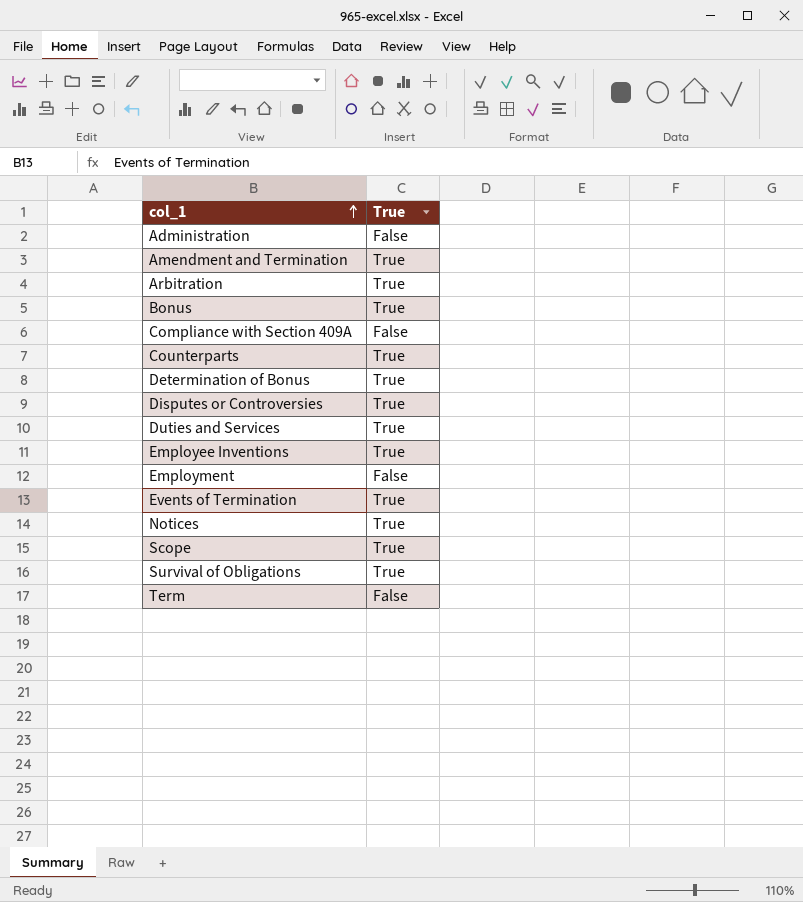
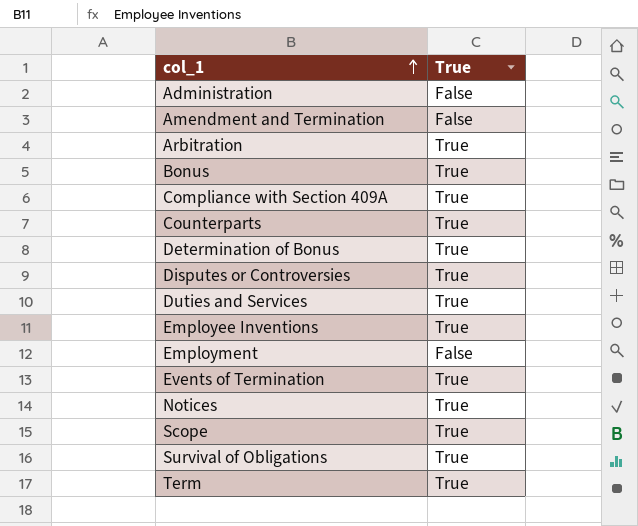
Amendment and Termination | True: True -> False
Compliance with Section 409A | True: False -> True
Term | True: False -> True

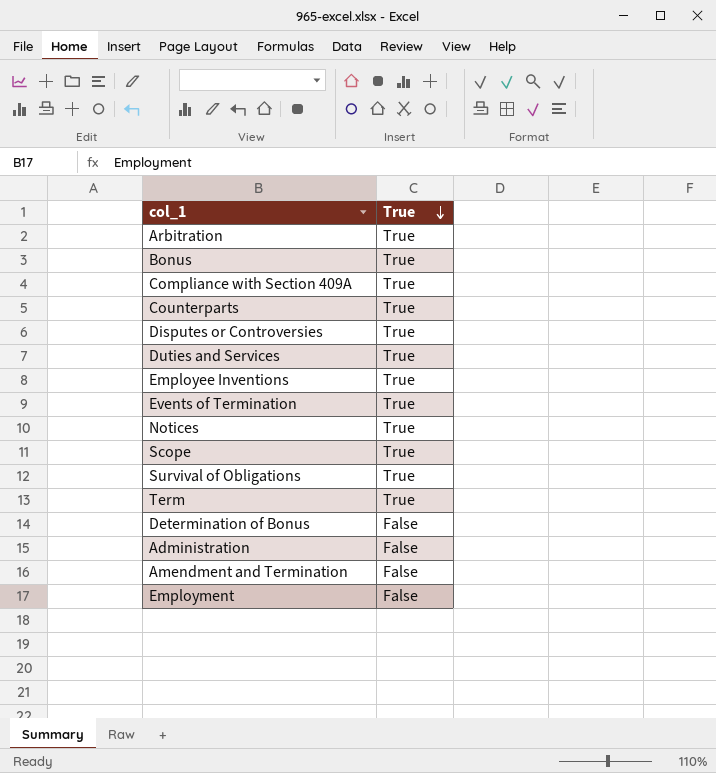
row order: col_1 ascending -> True descending
Determination of Bonus | True: True -> False

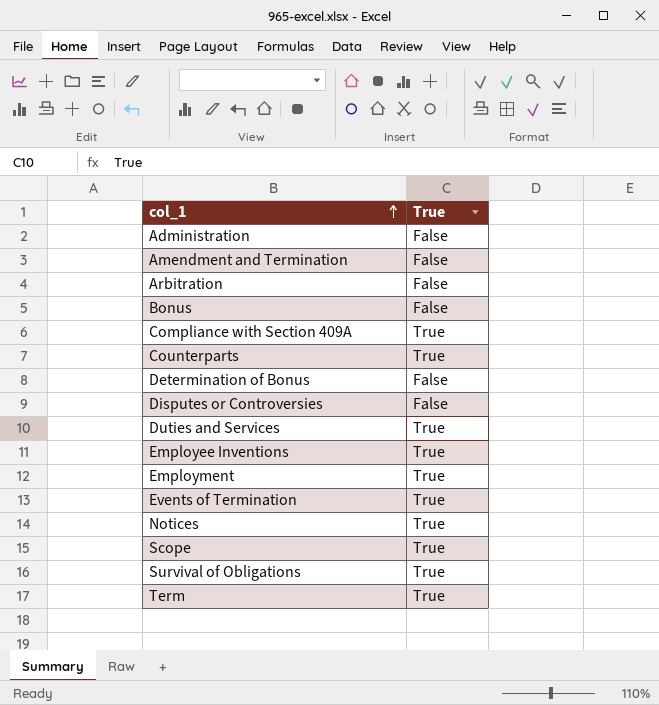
row order: True descending -> col_1 ascending
Arbitration | True: True -> False
Bonus | True: True -> False
Disputes or Controversies | True: True -> False
Employment | True: False -> True

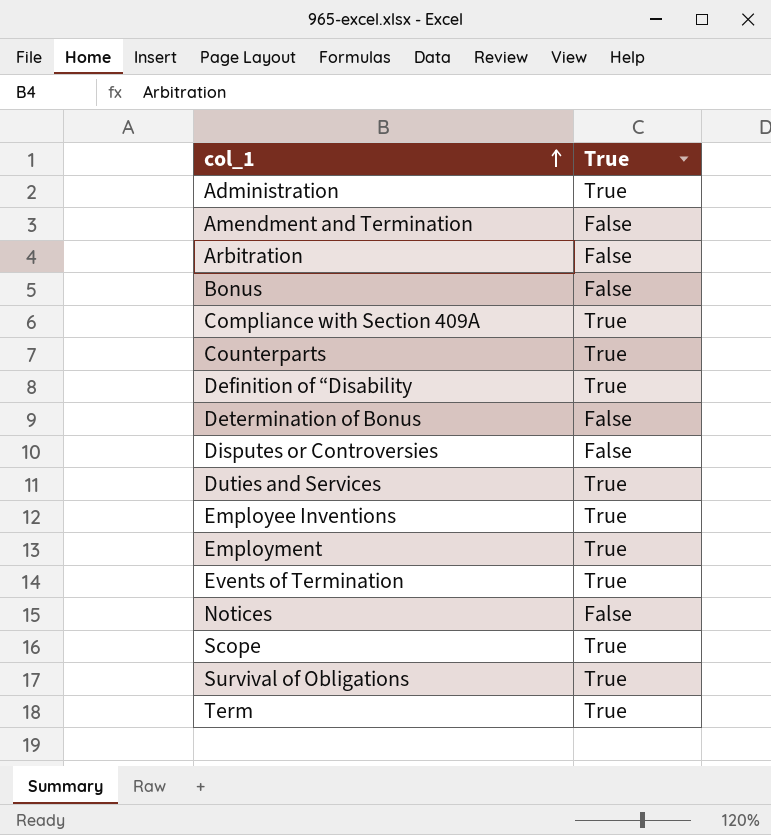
Administration | True: False -> True
row Definition of “Disability: none -> True
Notices | True: True -> False

